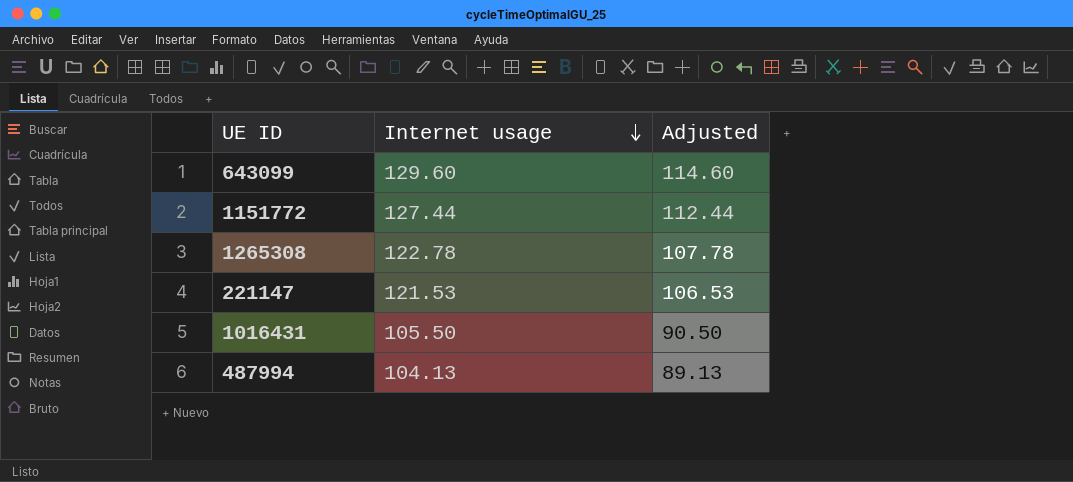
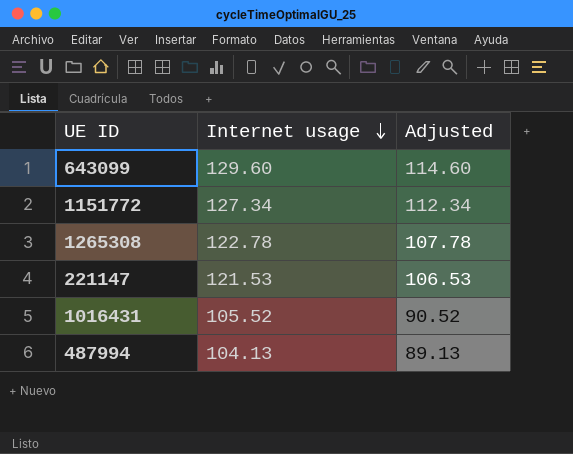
1151772 | Internet usage: 127.44 -> 127.34
1151772 | Adjusted: 112.44 -> 112.34
1016431 | Internet usage: 105.50 -> 105.52
1016431 | Adjusted: 90.50 -> 90.52

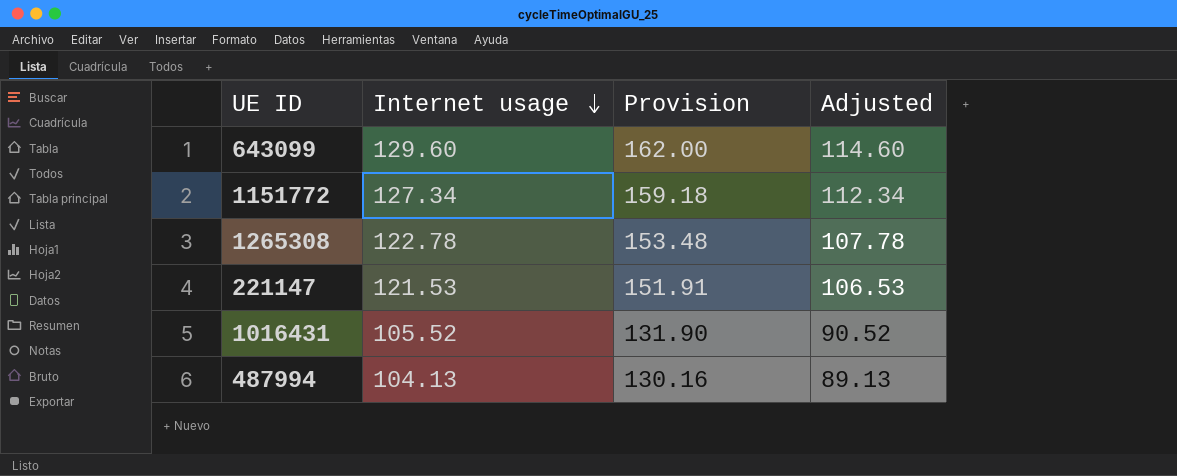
column Provision | formula: none -> [Internet usage] * 1.25

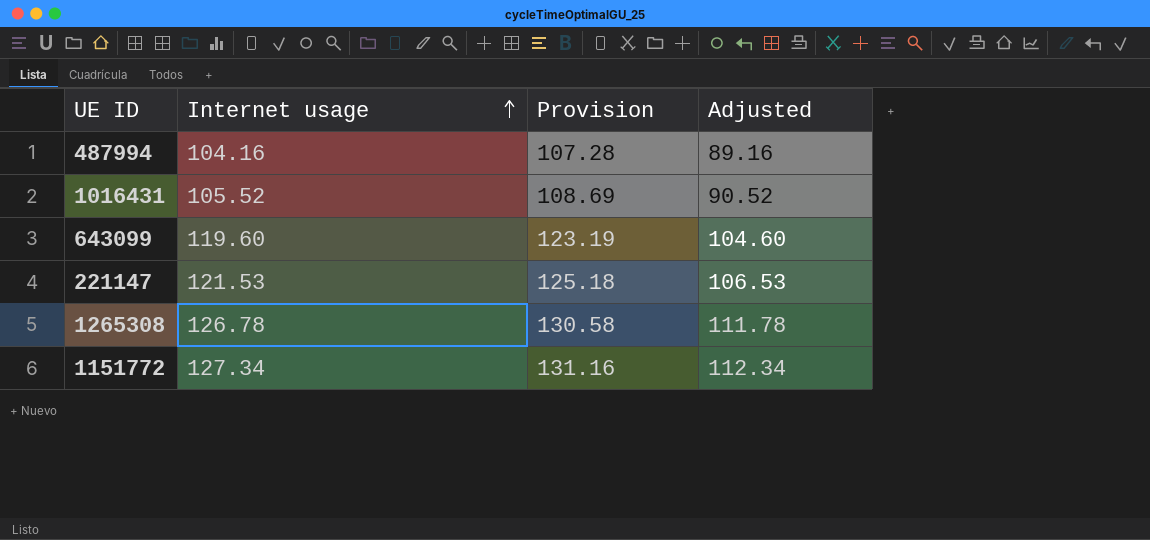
row order: Internet usage descending -> Internet usage ascending
column Provision | formula: [Internet usage] * 1.25 -> [Internet usage] * 1.03
487994 | Internet usage: 104.13 -> 104.16
487994 | Adjusted: 89.13 -> 89.16
643099 | Internet usage: 129.60 -> 119.60
643099 | Adjusted: 114.60 -> 104.60
1265308 | Internet usage: 122.78 -> 126.78
1265308 | Adjusted: 107.78 -> 111.78

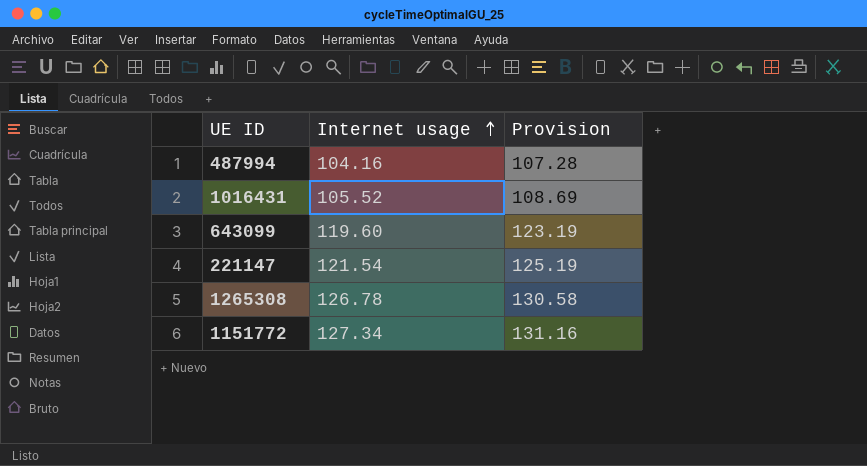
column Adjusted | formula: [Internet usage] - 15 -> none
221147 | Internet usage: 121.53 -> 121.54
221147 | Provision: 125.18 -> 125.19

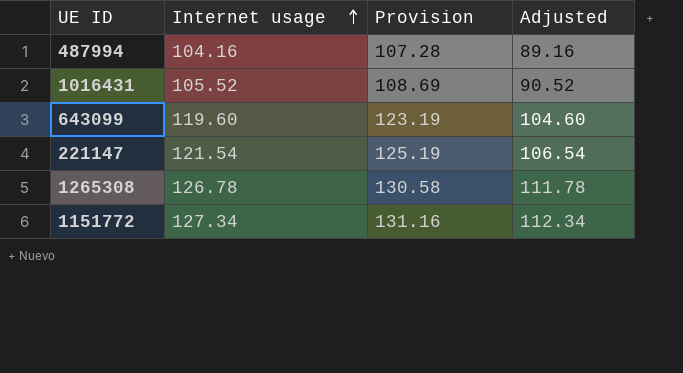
column Adjusted | formula: none -> [Internet usage] - 15

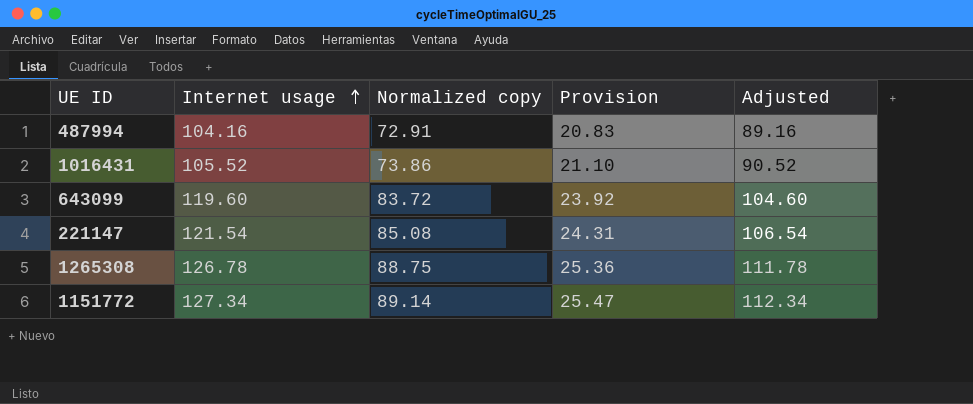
column Normalized copy | formula: none -> [Internet usage] * 0.7
column Provision | formula: [Internet usage] * 1.03 -> [Internet usage] * 0.2

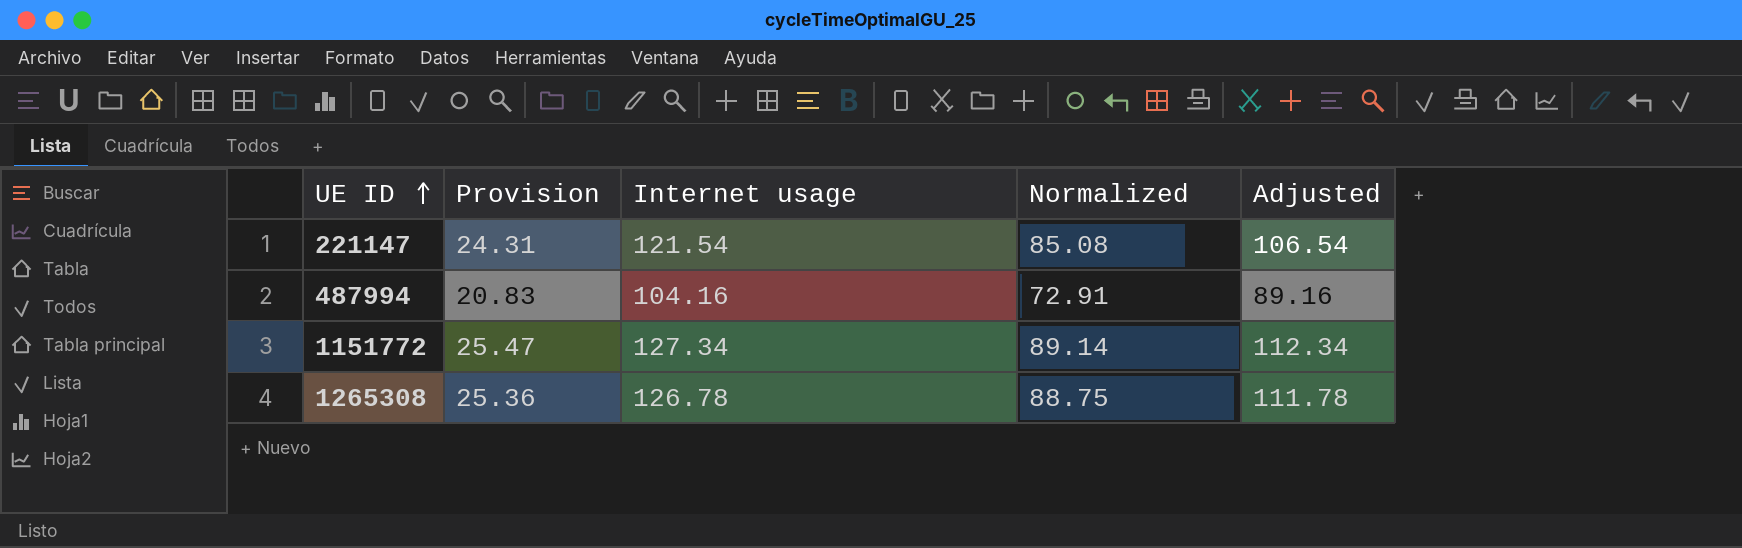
row order: Internet usage ascending -> UE ID ascending
column Provision | position: 4 -> 2
column name: Normalized copy -> Normalized
row 1016431: 105.52 | 73.86 | 21.10 | 90.52 -> none
row 643099: 119.60 | 83.72 | 23.92 | 104.60 -> none

